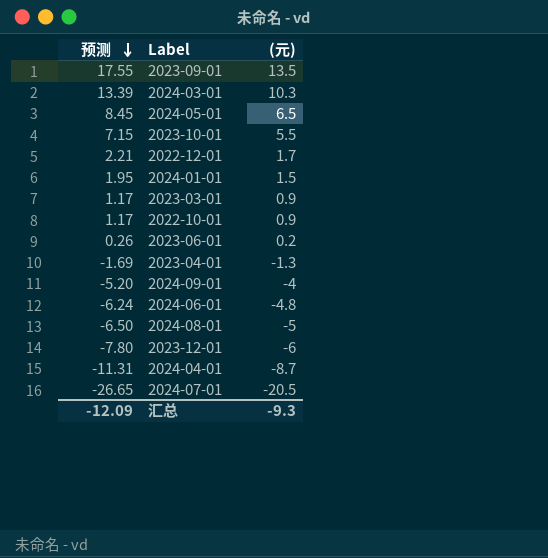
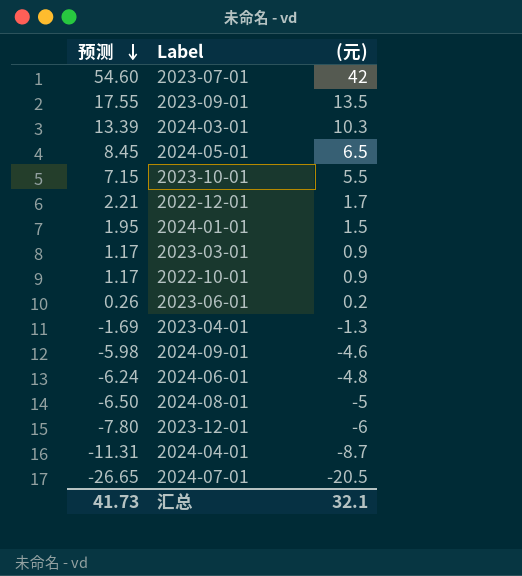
row 2023-07-01: none -> 54.60 | 42
2024-09-01 | 预测: -5.20 -> -5.98
2024-09-01 | (元): -4 -> -4.6
汇总 | 预测: -12.09 -> 41.73
汇总 | (元): -9.3 -> 32.1

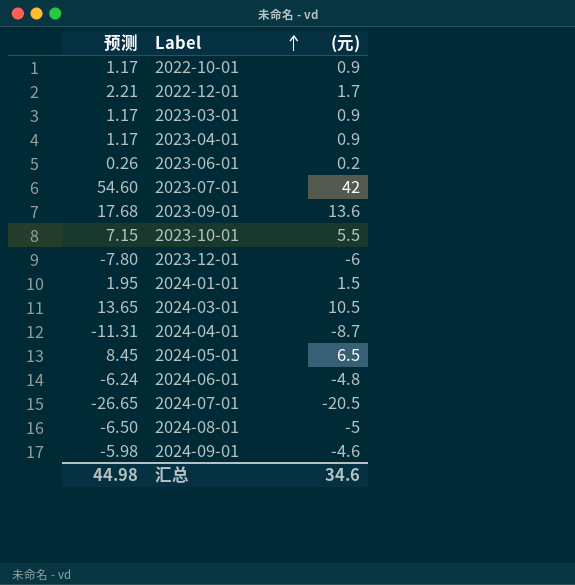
row order: 预测 descending -> Label ascending
2023-04-01 | 预测: -1.69 -> 1.17
2023-04-01 | (元): -1.3 -> 0.9
2023-09-01 | 预测: 17.55 -> 17.68
2023-09-01 | (元): 13.5 -> 13.6
2024-03-01 | 预测: 13.39 -> 13.65
2024-03-01 | (元): 10.3 -> 10.5
汇总 | 预测: 41.73 -> 44.98
汇总 | (元): 32.1 -> 34.6

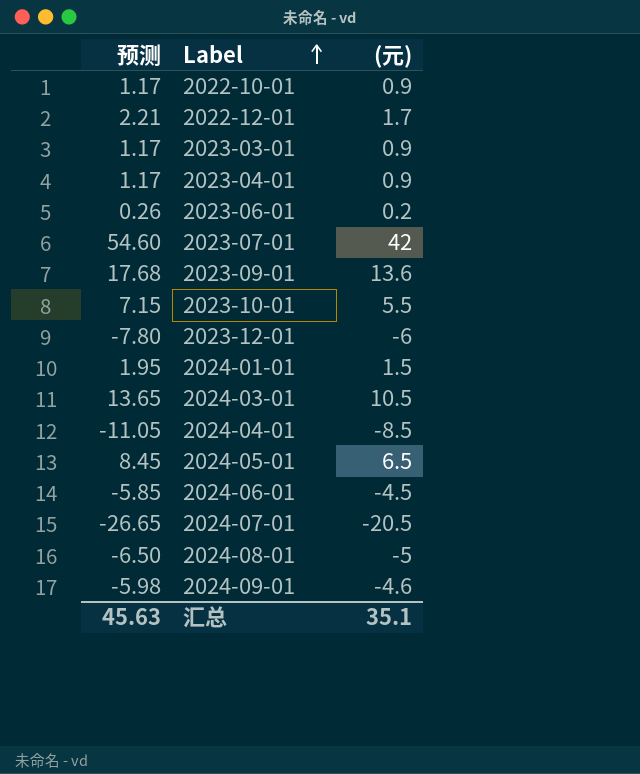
2024-04-01 | 预测: -11.31 -> -11.05
2024-04-01 | (元): -8.7 -> -8.5
2024-06-01 | 预测: -6.24 -> -5.85
2024-06-01 | (元): -4.8 -> -4.5
汇总 | 预测: 44.98 -> 45.63
汇总 | (元): 34.6 -> 35.1

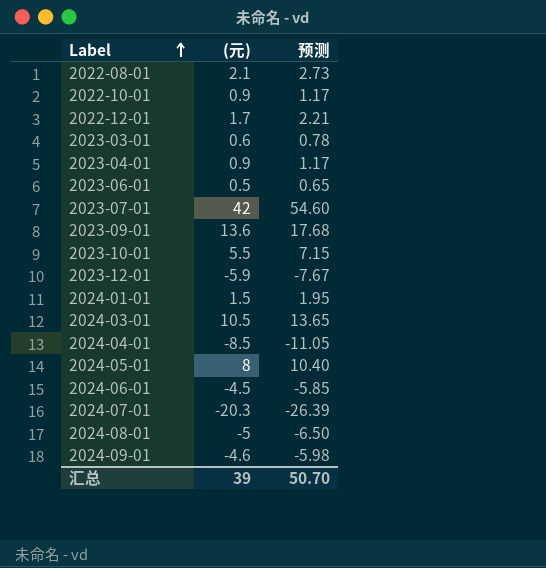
column 预测 | position: 1 -> 3
row 2022-08-01: none -> 2.1 | 2.73
2023-03-01 | (元): 0.9 -> 0.6
2023-03-01 | 预测: 1.17 -> 0.78
2023-06-01 | (元): 0.2 -> 0.5
2023-06-01 | 预测: 0.26 -> 0.65
2023-12-01 | (元): -6 -> -5.9
2023-12-01 | 预测: -7.80 -> -7.67
2024-05-01 | (元): 6.5 -> 8
2024-05-01 | 预测: 8.45 -> 10.40
2024-07-01 | (元): -20.5 -> -20.3
2024-07-01 | 预测: -26.65 -> -26.39
汇总 | (元): 35.1 -> 39
汇总 | 预测: 45.63 -> 50.70

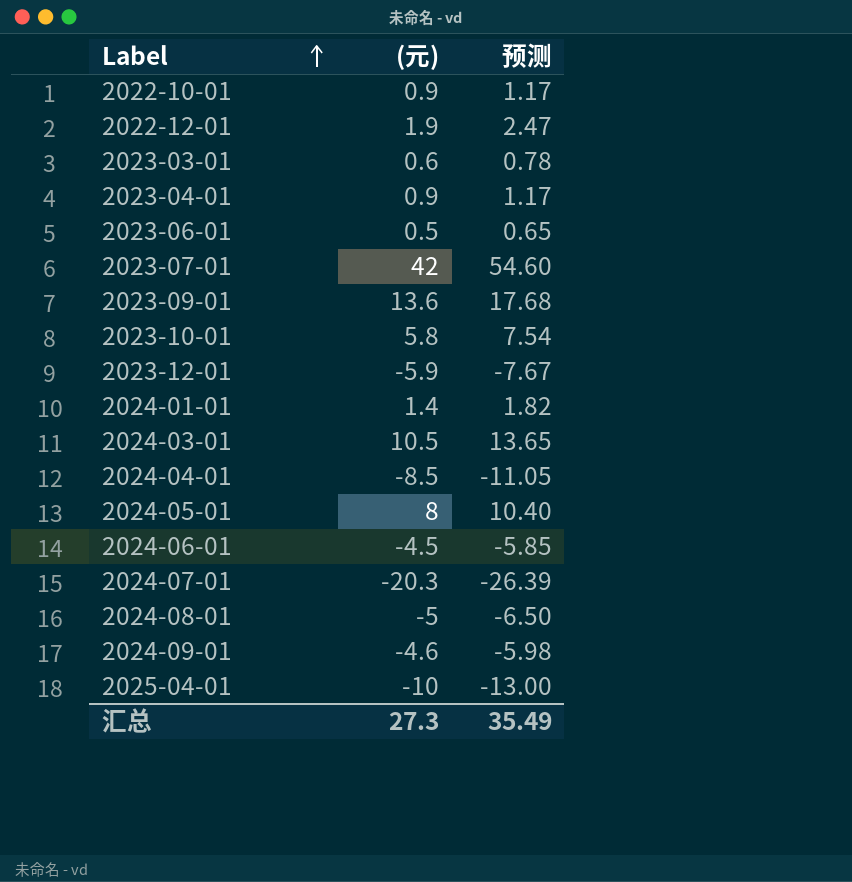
row 2022-08-01: 2.1 | 2.73 -> none
2022-12-01 | (元): 1.7 -> 1.9
2022-12-01 | 预测: 2.21 -> 2.47
2023-10-01 | (元): 5.5 -> 5.8
2023-10-01 | 预测: 7.15 -> 7.54
2024-01-01 | (元): 1.5 -> 1.4
2024-01-01 | 预测: 1.95 -> 1.82
row 2025-04-01: none -> -10 | -13.00
汇总 | (元): 39 -> 27.3
汇总 | 预测: 50.70 -> 35.49

